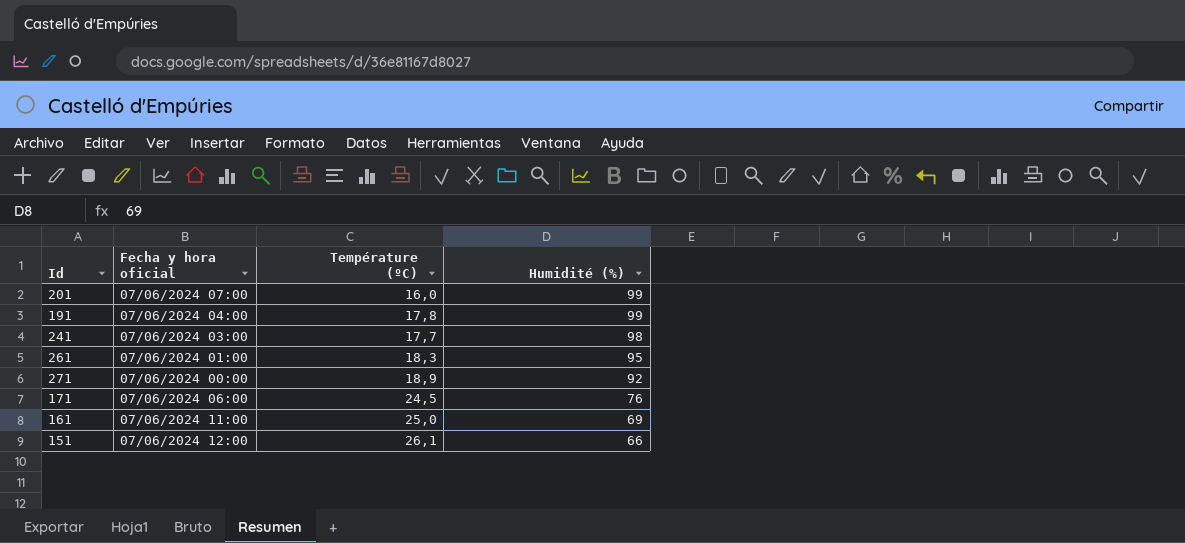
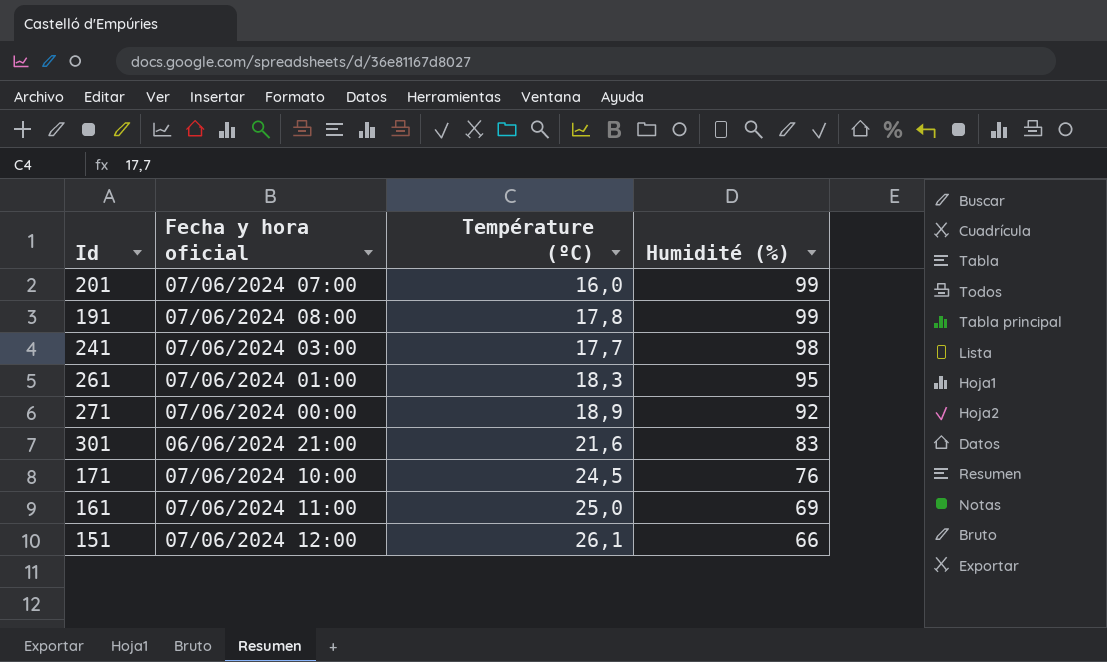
191 | Fecha y hora oficial: 07/06/2024 04:00 -> 07/06/2024 08:00
row 301: none -> 06/06/2024 21:00 | 21,6 | 83
171 | Fecha y hora oficial: 07/06/2024 06:00 -> 07/06/2024 10:00

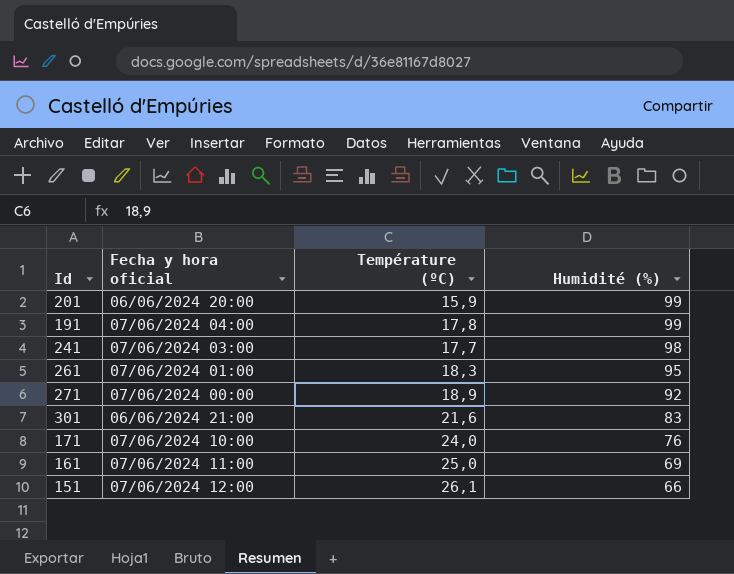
201 | Fecha y hora oficial: 07/06/2024 07:00 -> 06/06/2024 20:00
201 | Température (ºC): 16,0 -> 15,9
191 | Fecha y hora oficial: 07/06/2024 08:00 -> 07/06/2024 04:00
171 | Température (ºC): 24,5 -> 24,0

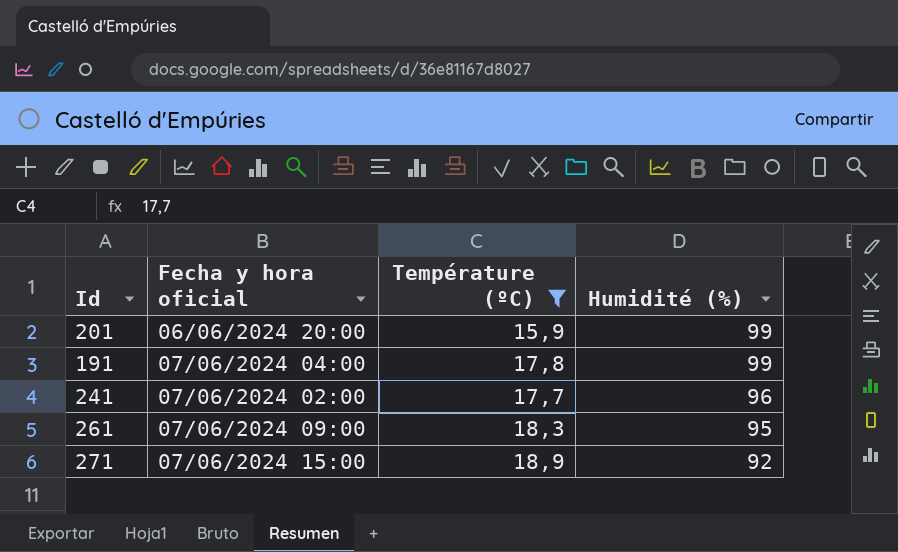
filter: none -> Température (ºC) <= 18,9
241 | Fecha y hora oficial: 07/06/2024 03:00 -> 07/06/2024 02:00
241 | Humidité (%): 98 -> 96
261 | Fecha y hora oficial: 07/06/2024 01:00 -> 07/06/2024 09:00
271 | Fecha y hora oficial: 07/06/2024 00:00 -> 07/06/2024 15:00

